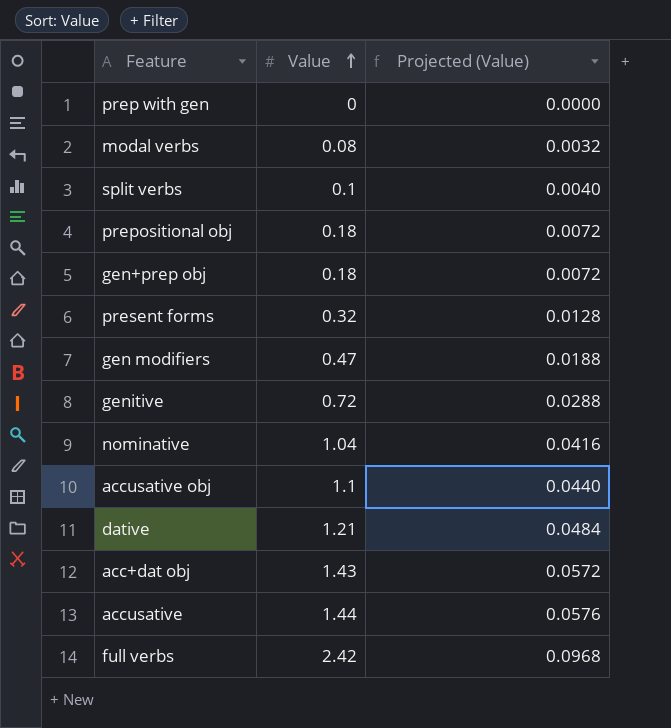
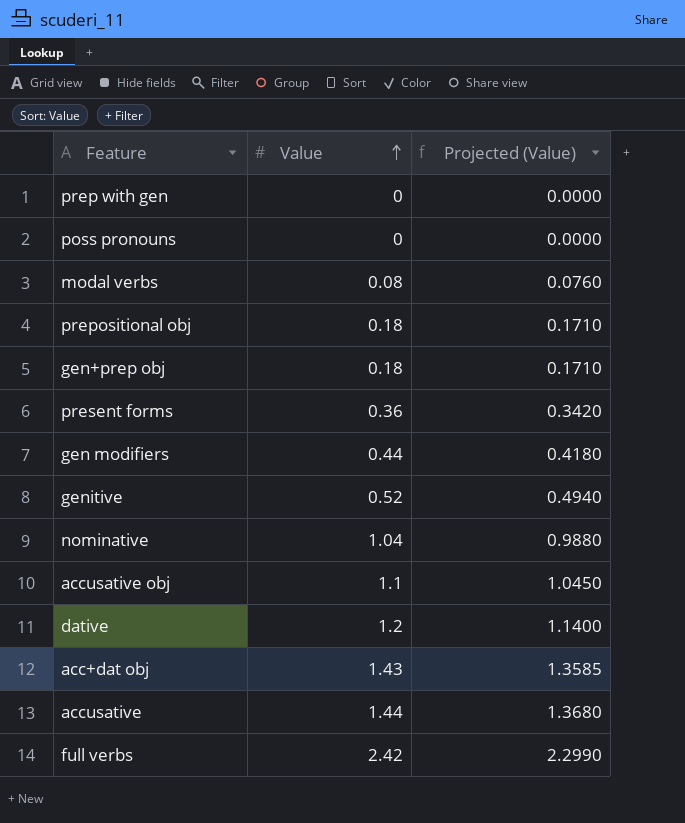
column Projected (Value) | formula: [Value] * 0.04 -> [Value] * 0.95
row split verbs: 0.1 | 0.0040 -> none
row poss pronouns: none -> 0 | 0.0000
present forms | Value: 0.32 -> 0.36
gen modifiers | Value: 0.47 -> 0.44
genitive | Value: 0.72 -> 0.52
dative | Value: 1.21 -> 1.2

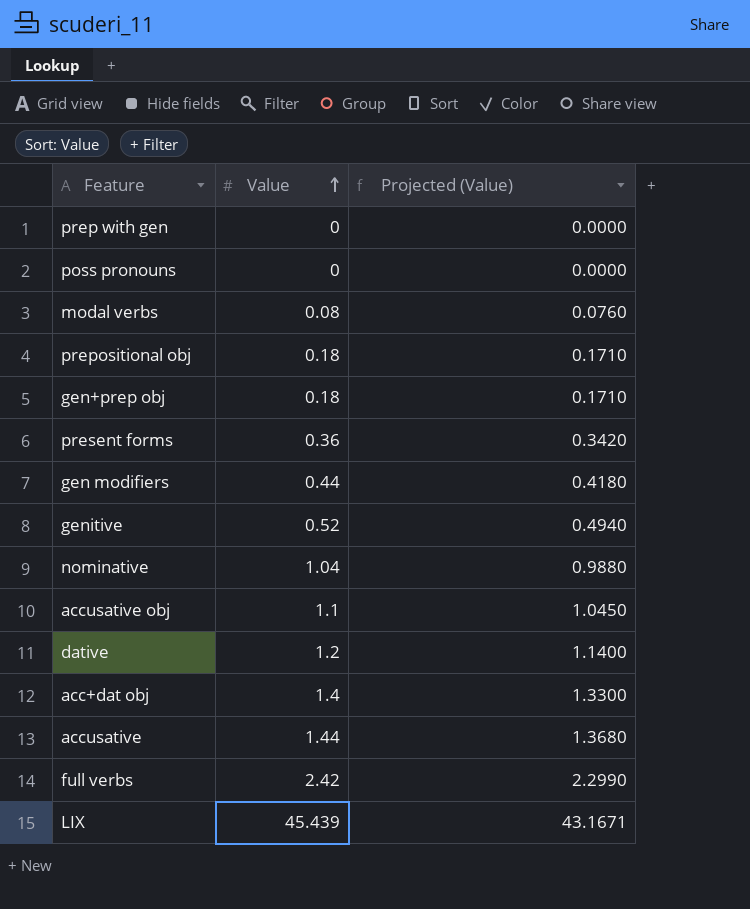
acc+dat obj | Value: 1.43 -> 1.4
acc+dat obj | Projected (Value): 1.3585 -> 1.3300
row LIX: none -> 45.439 | 43.1671

